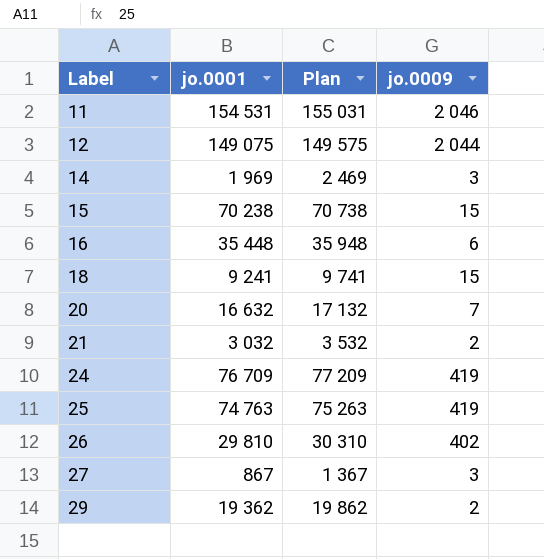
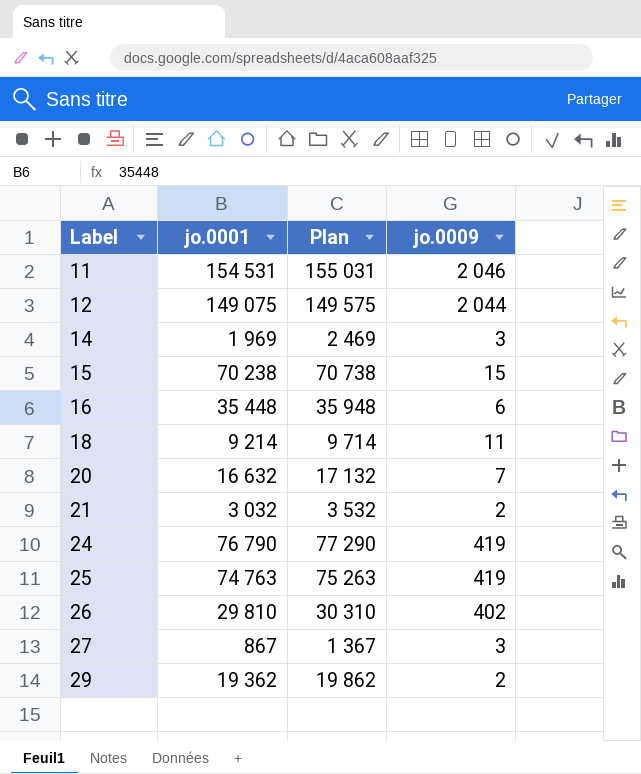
18 | jo.0001: 9 241 -> 9 214
18 | Plan: 9 741 -> 9 714
18 | jo.0009: 15 -> 11
24 | jo.0001: 76 709 -> 76 790
24 | Plan: 77 209 -> 77 290

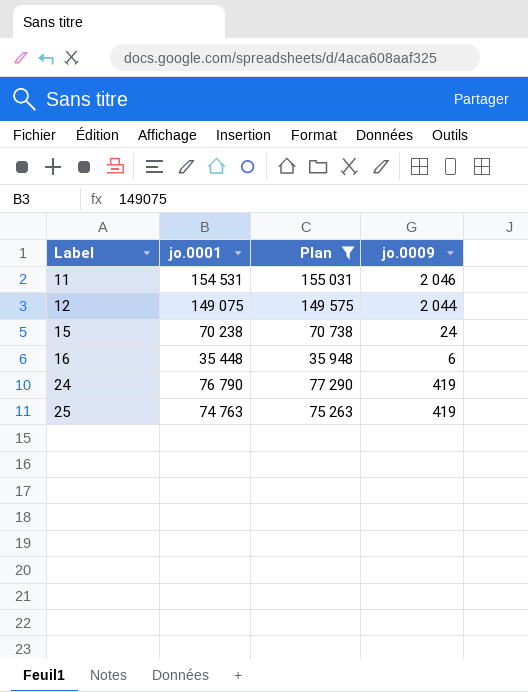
filter: none -> Plan >= 35 948
15 | jo.0009: 15 -> 24

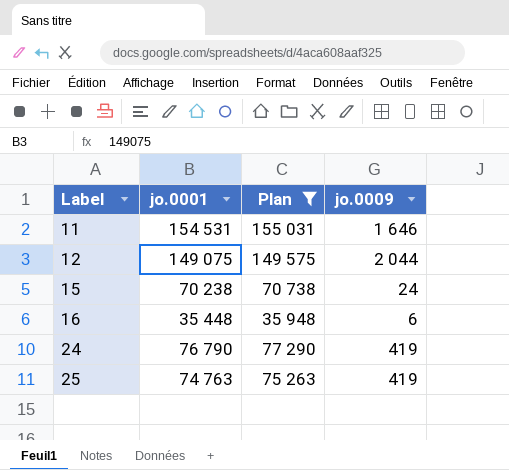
11 | jo.0009: 2 046 -> 1 646

